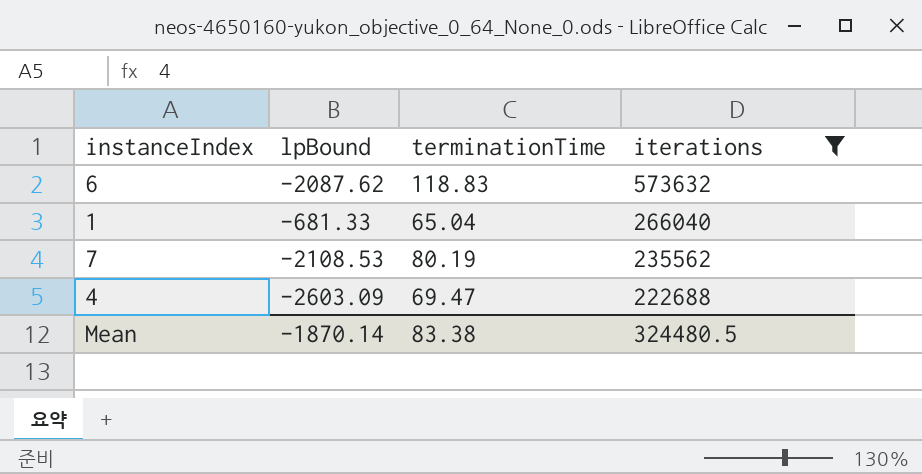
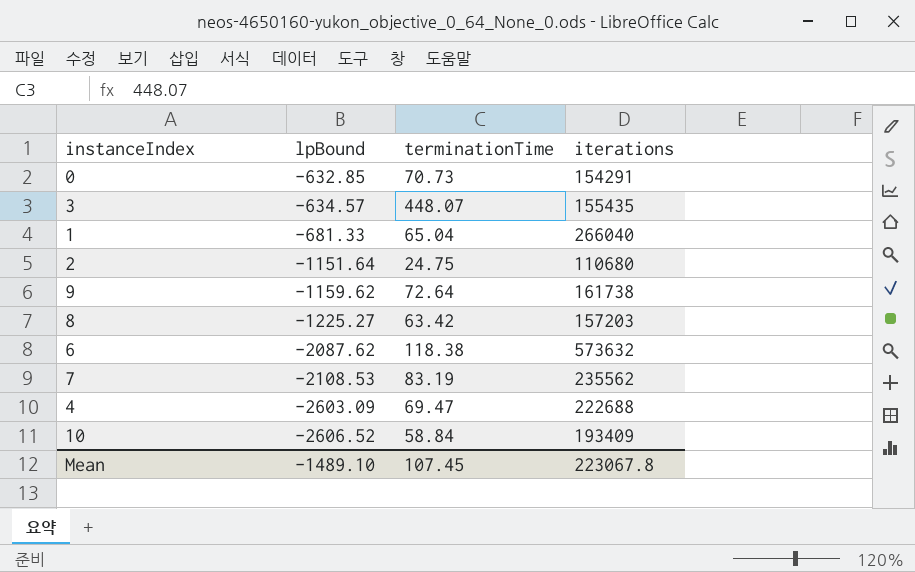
filter: iterations >= 222688 -> none
row order: iterations descending -> lpBound descending
6 | terminationTime: 118.83 -> 118.38
7 | terminationTime: 80.19 -> 83.19
Mean | lpBound: -1870.14 -> -1489.10
Mean | terminationTime: 83.38 -> 107.45
Mean | iterations: 324480.5 -> 223067.8

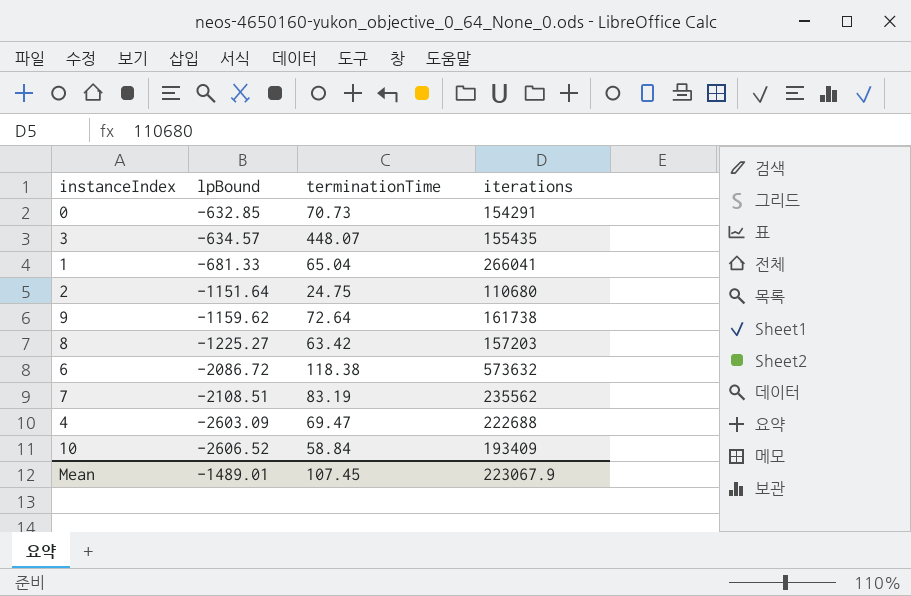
1 | iterations: 266040 -> 266041
6 | lpBound: -2087.62 -> -2086.72
7 | lpBound: -2108.53 -> -2108.51
Mean | lpBound: -1489.10 -> -1489.01
Mean | iterations: 223067.8 -> 223067.9

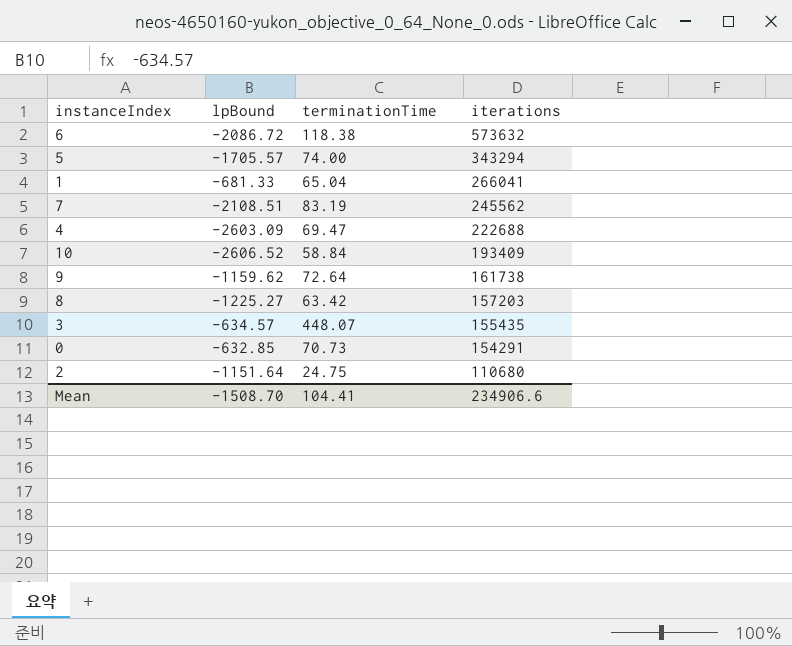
row order: lpBound descending -> iterations descending
row 5: none -> -1705.57 | 74.00 | 343294
7 | iterations: 235562 -> 245562
Mean | lpBound: -1489.01 -> -1508.70
Mean | terminationTime: 107.45 -> 104.41
Mean | iterations: 223067.9 -> 234906.6

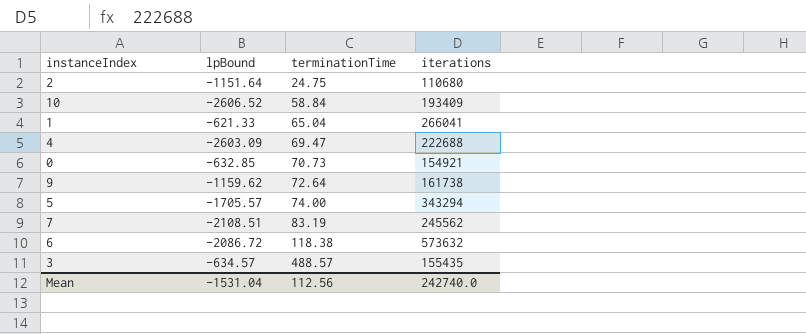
row order: iterations descending -> terminationTime ascending
row 8: -1225.27 | 63.42 | 157203 -> none
1 | lpBound: -681.33 -> -621.33
0 | iterations: 154291 -> 154921
3 | terminationTime: 448.07 -> 488.57
Mean | lpBound: -1508.70 -> -1531.04
Mean | terminationTime: 104.41 -> 112.56
Mean | iterations: 234906.6 -> 242740.0

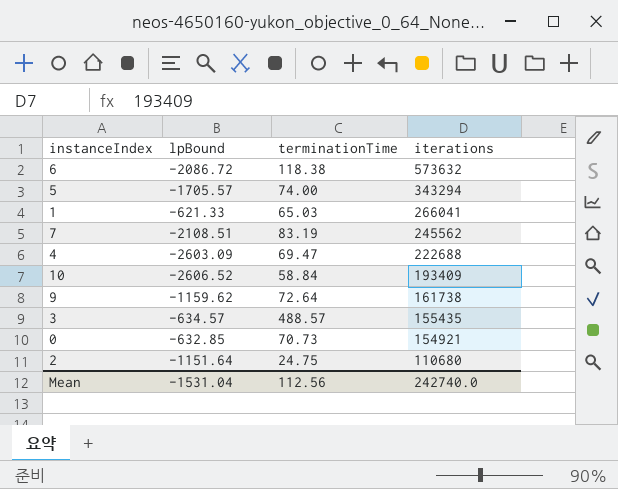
row order: terminationTime ascending -> iterations descending
1 | terminationTime: 65.04 -> 65.03

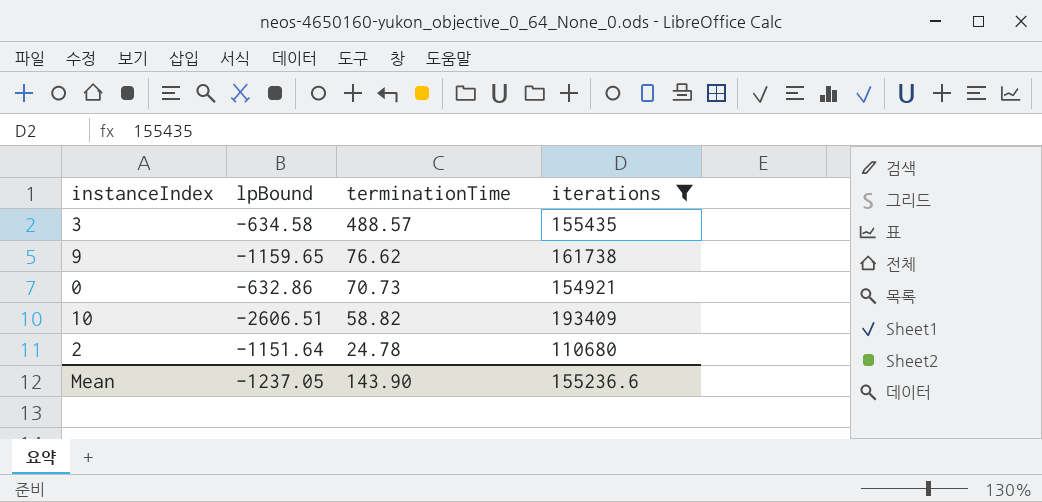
filter: none -> iterations <= 193409
row order: iterations descending -> terminationTime descending
3 | lpBound: -634.57 -> -634.58
9 | lpBound: -1159.62 -> -1159.65
9 | terminationTime: 72.64 -> 76.62
0 | lpBound: -632.85 -> -632.86
10 | lpBound: -2606.52 -> -2606.51
10 | terminationTime: 58.84 -> 58.82
2 | terminationTime: 24.75 -> 24.78
Mean | lpBound: -1531.04 -> -1237.05
Mean | terminationTime: 112.56 -> 143.90
Mean | iterations: 242740.0 -> 155236.6

